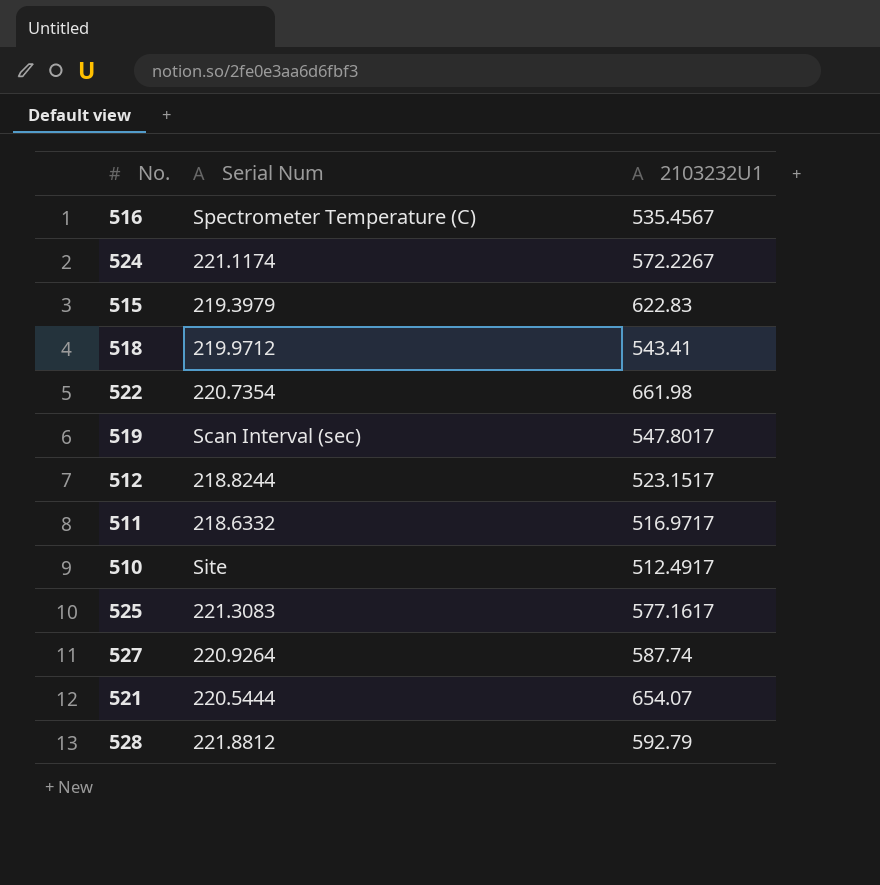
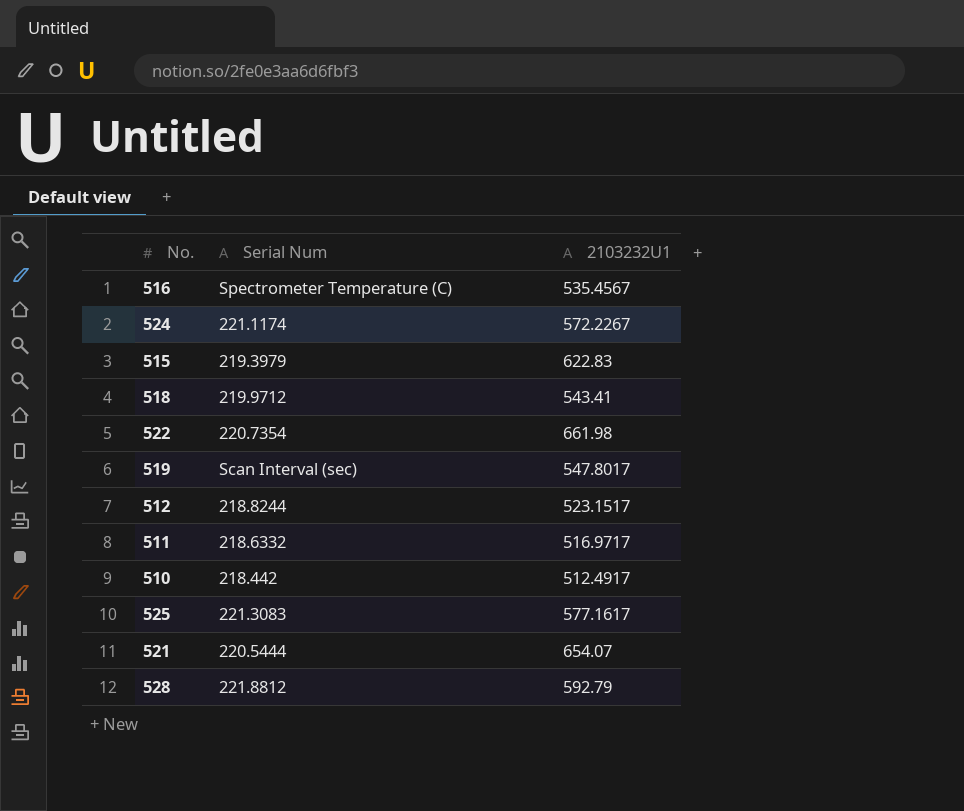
row 527: 220.9264 | 587.74 -> none
510 | Serial Num: Site -> 218.442

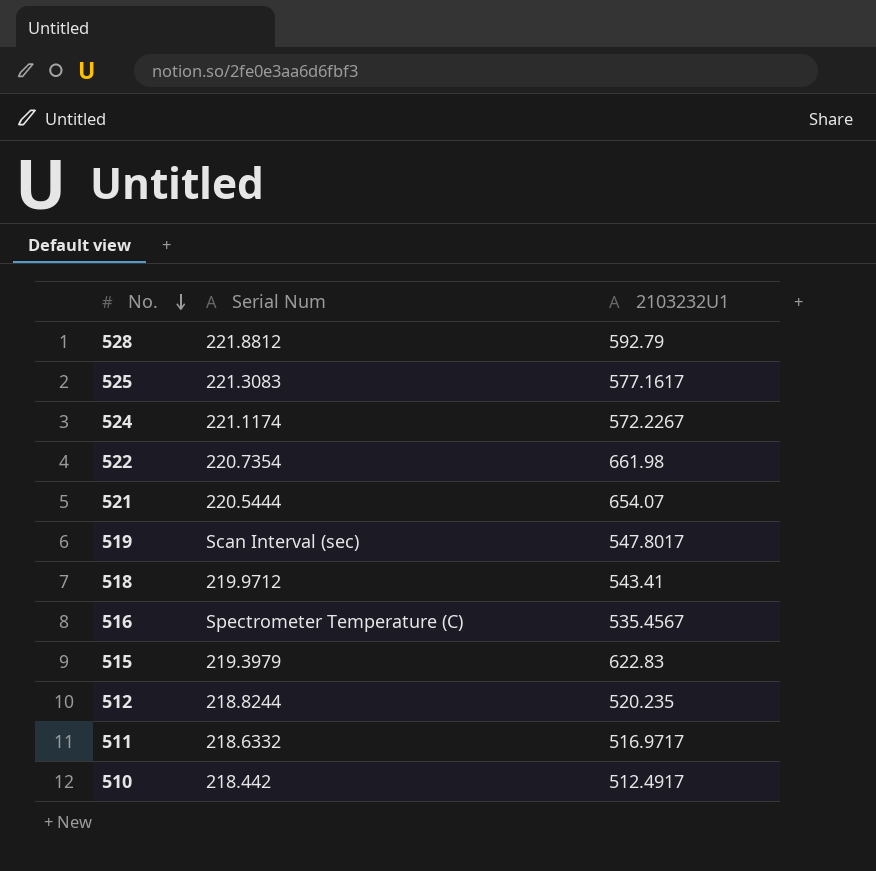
row order: none -> No. descending
512 | 2103232U1: 523.1517 -> 520.235

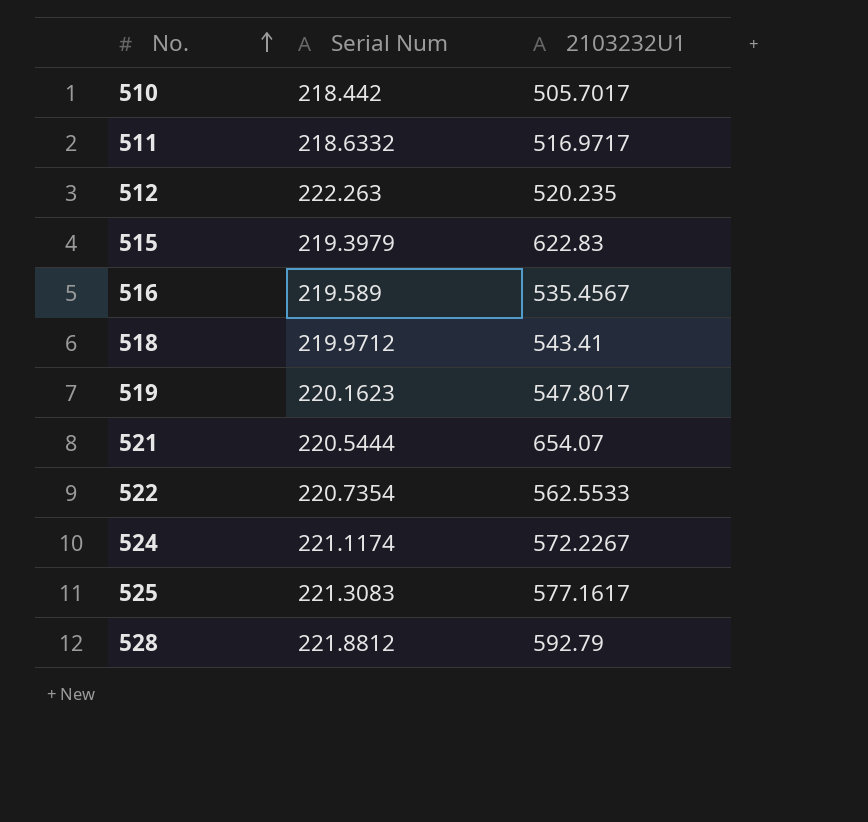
row order: No. descending -> No. ascending
510 | 2103232U1: 512.4917 -> 505.7017
512 | Serial Num: 218.8244 -> 222.263
516 | Serial Num: Spectrometer Temperature (C) -> 219.589
519 | Serial Num: Scan Interval (sec) -> 220.1623
522 | 2103232U1: 661.98 -> 562.5533

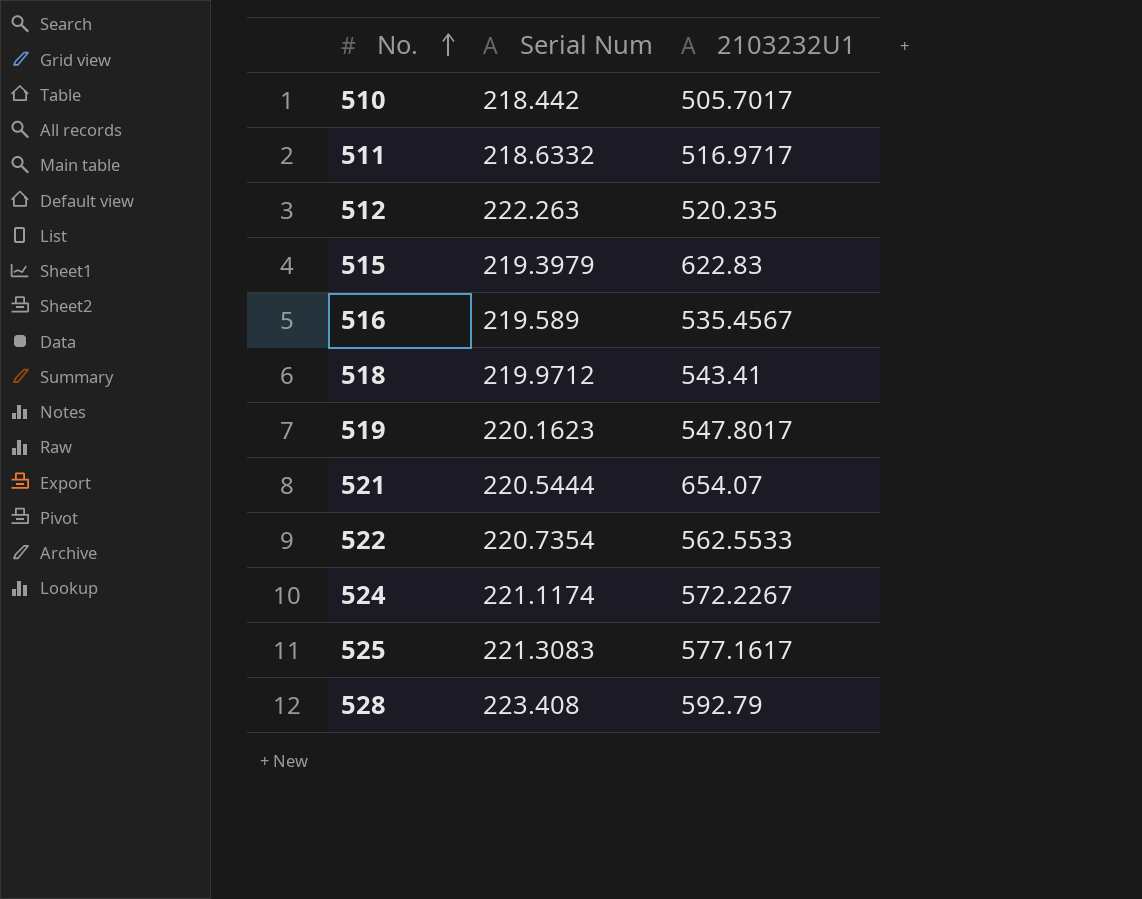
528 | Serial Num: 221.8812 -> 223.408

